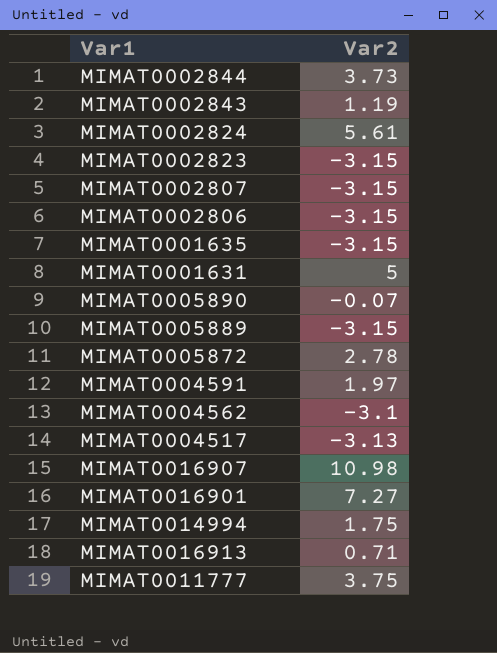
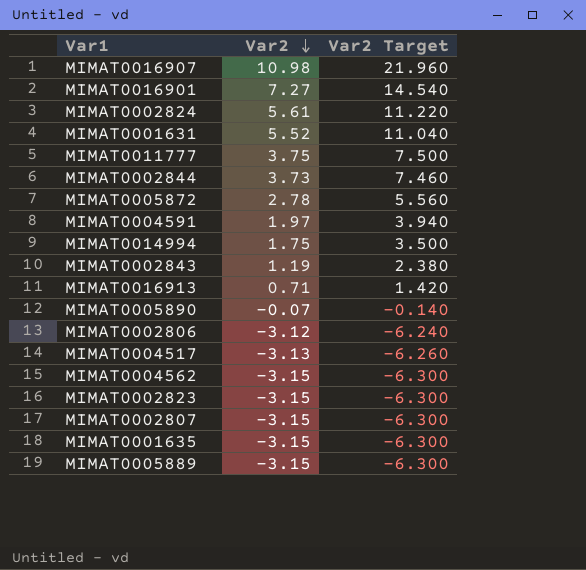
row order: none -> Var2 descending
column Var2 Target | formula: none -> [Var2] * 2
MIMAT0001631 | Var2: 5 -> 5.52
MIMAT0002806 | Var2: -3.15 -> -3.12
MIMAT0004562 | Var2: -3.1 -> -3.15

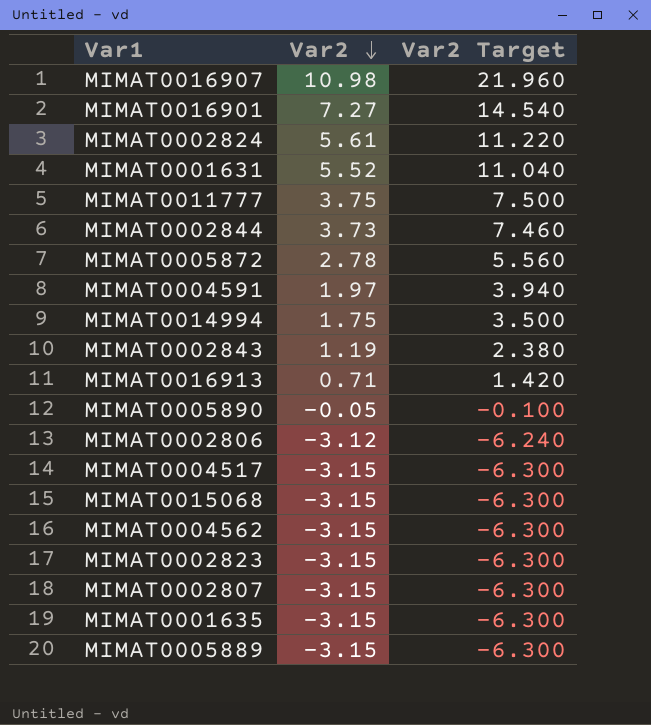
MIMAT0005890 | Var2: -0.07 -> -0.05
MIMAT0005890 | Var2 Target: -0.140 -> -0.100
MIMAT0004517 | Var2: -3.13 -> -3.15
MIMAT0004517 | Var2 Target: -6.260 -> -6.300
row MIMAT0015068: none -> -3.15 | -6.300

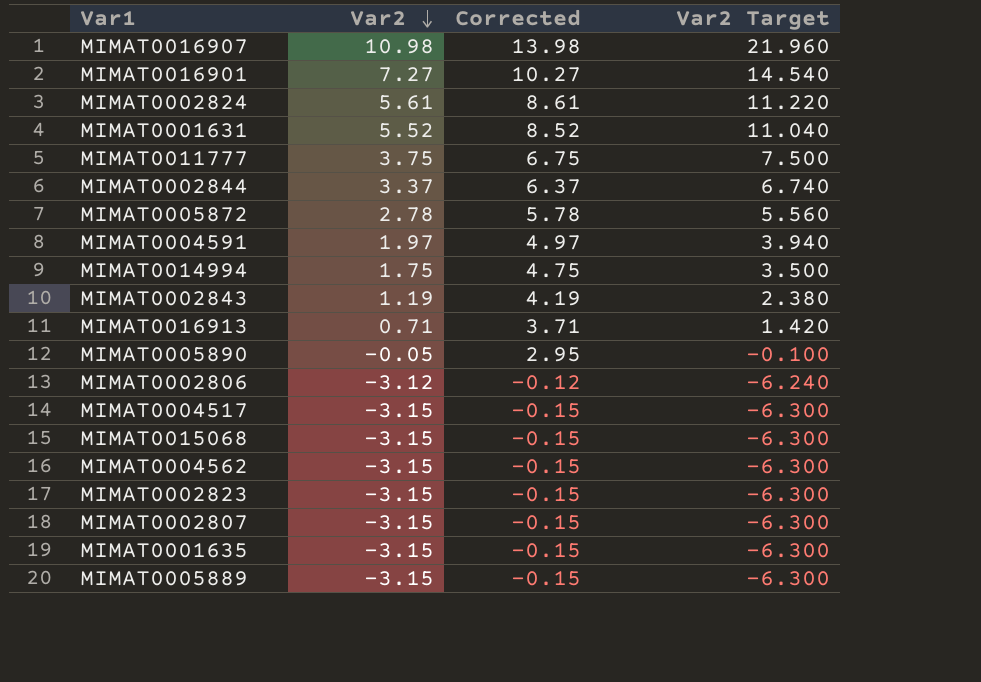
column Corrected | formula: none -> [Var2] + 3
MIMAT0002844 | Var2: 3.73 -> 3.37
MIMAT0002844 | Var2 Target: 7.460 -> 6.740

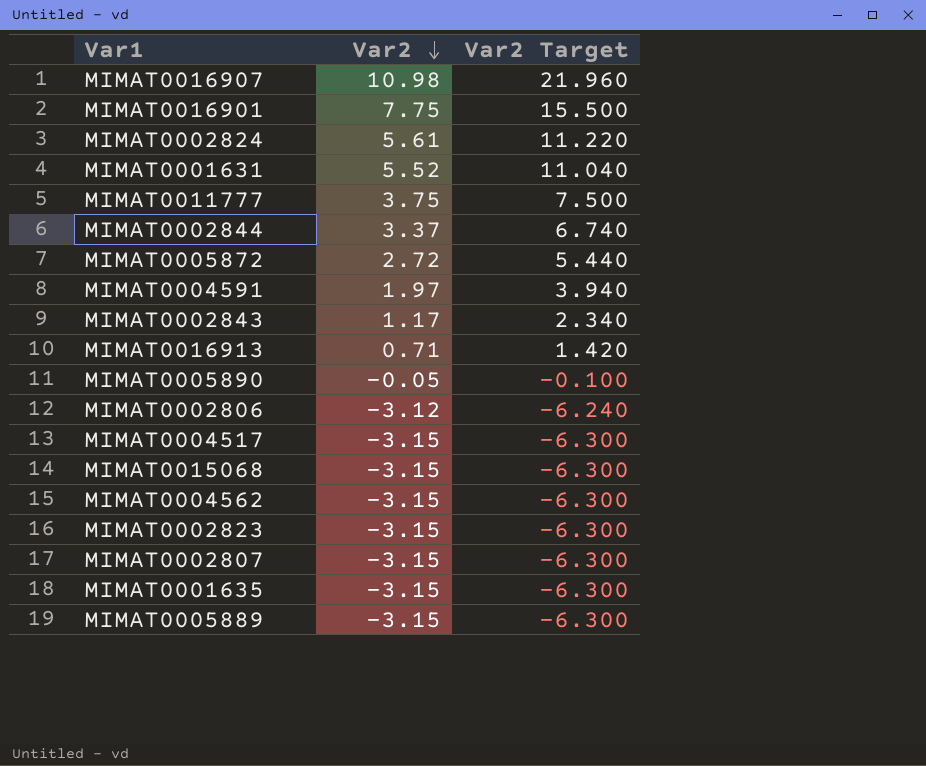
column Corrected | formula: [Var2] + 3 -> none
row MIMAT0014994: 1.75 | 4.75 | 3.500 -> none
MIMAT0016901 | Var2: 7.27 -> 7.75
MIMAT0016901 | Var2 Target: 14.540 -> 15.500
MIMAT0005872 | Var2: 2.78 -> 2.72
MIMAT0005872 | Var2 Target: 5.560 -> 5.440
MIMAT0002843 | Var2: 1.19 -> 1.17
MIMAT0002843 | Var2 Target: 2.380 -> 2.340

